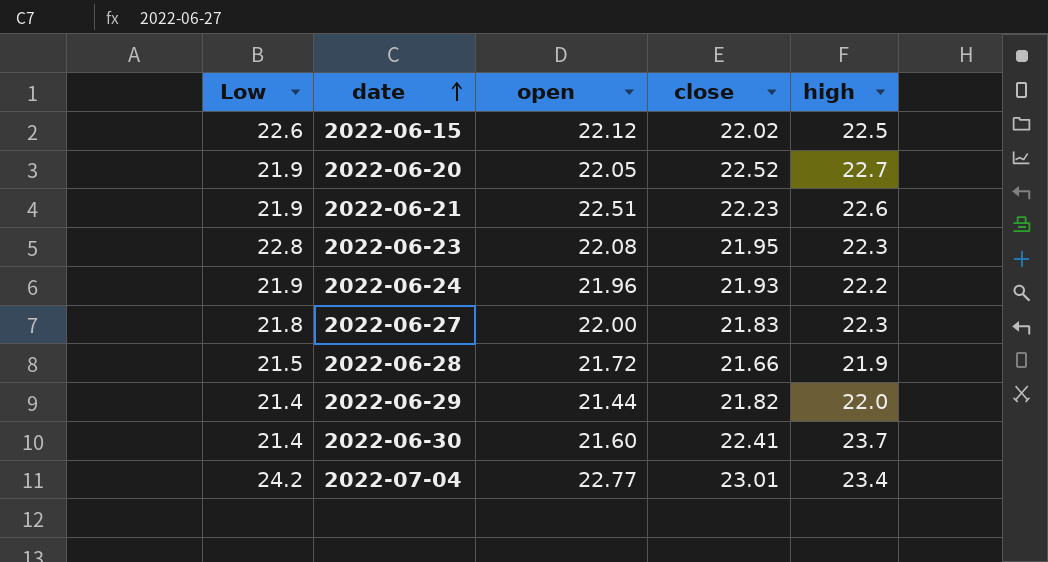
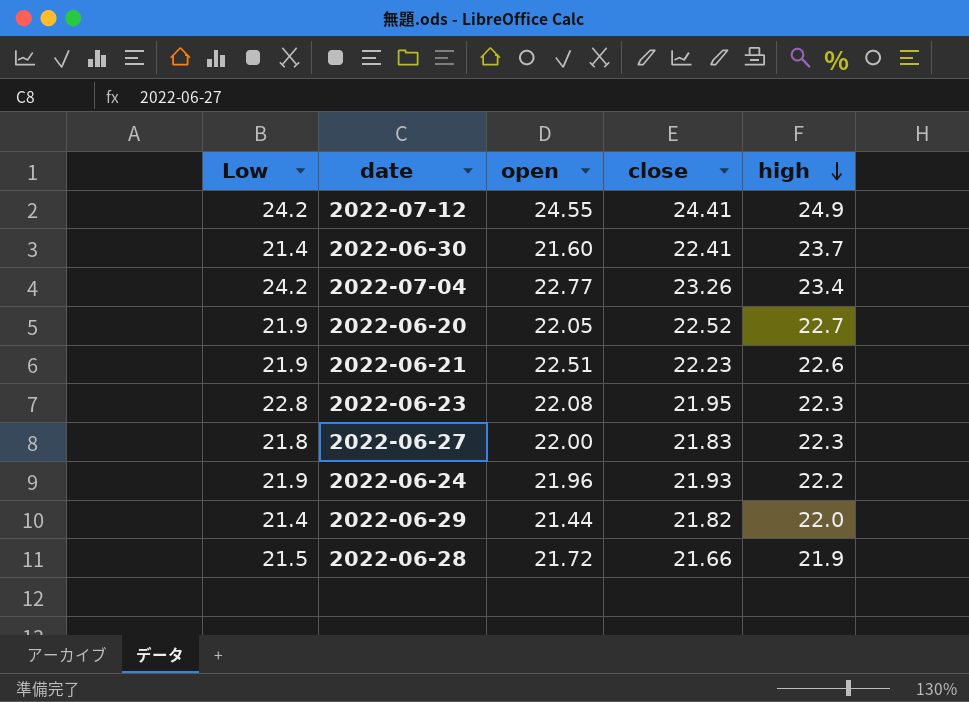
row order: date ascending -> high descending
row 2022-06-15: 22.6 | 22.12 | 22.02 | 22.5 -> none
row 2022-07-12: none -> 24.2 | 24.55 | 24.41 | 24.9
2022-07-04 | close: 23.01 -> 23.26

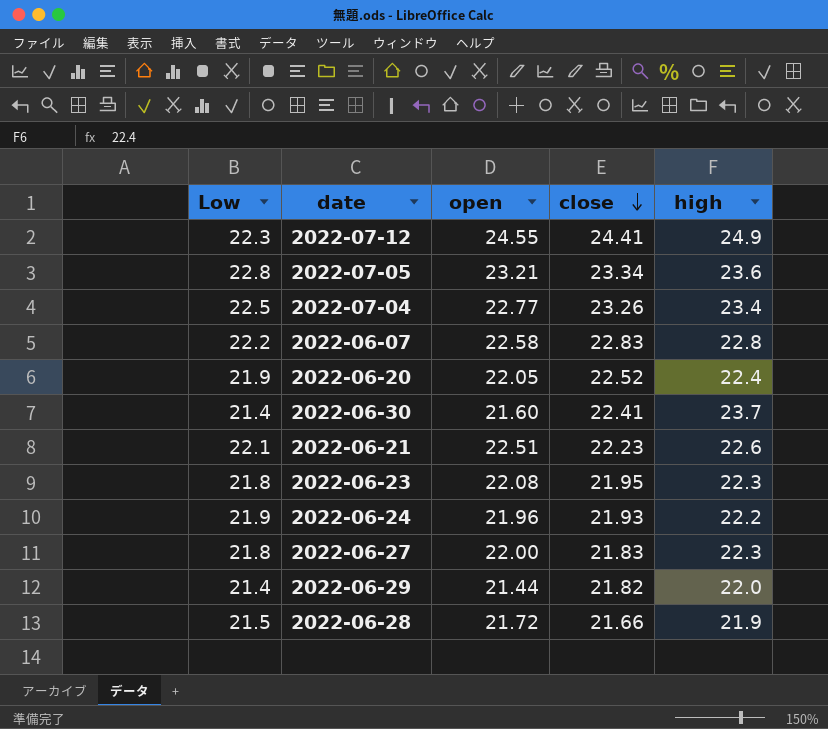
row order: high descending -> close descending
2022-07-12 | Low: 24.2 -> 22.3
row 2022-07-05: none -> 22.8 | 23.21 | 23.34 | 23.6
2022-07-04 | Low: 24.2 -> 22.5
row 2022-06-07: none -> 22.2 | 22.58 | 22.83 | 22.8
2022-06-20 | high: 22.7 -> 22.4
2022-06-21 | Low: 21.9 -> 22.1
2022-06-23 | Low: 22.8 -> 21.8

